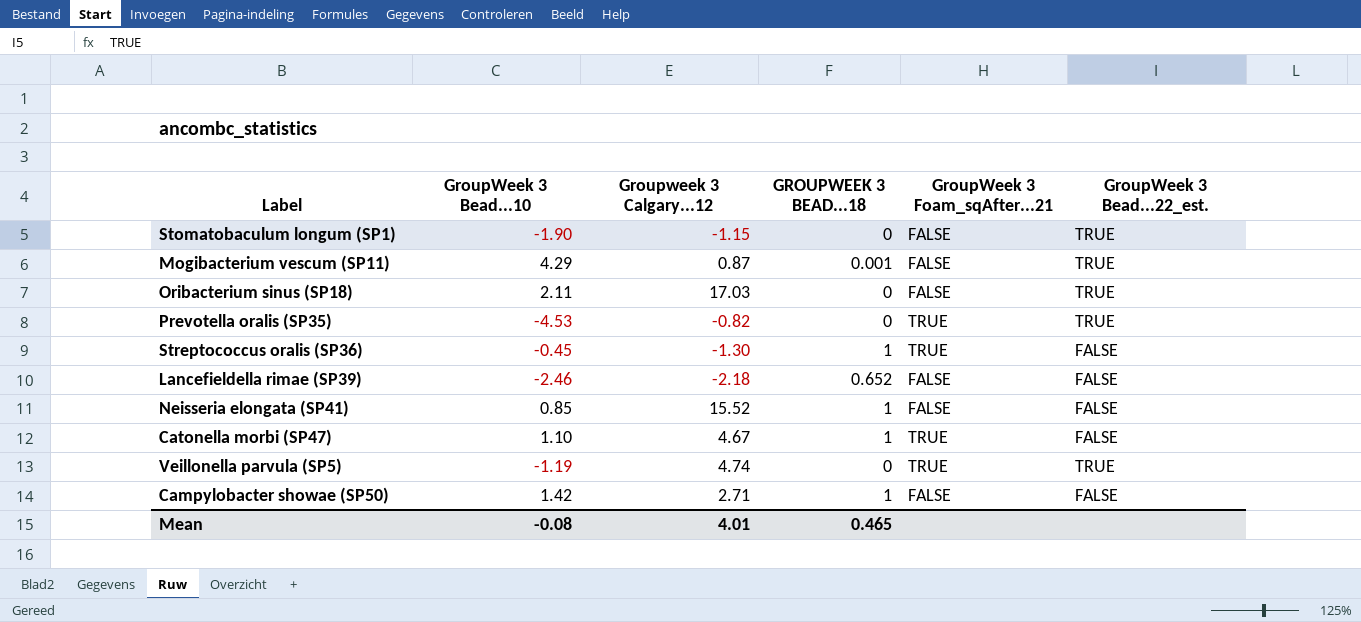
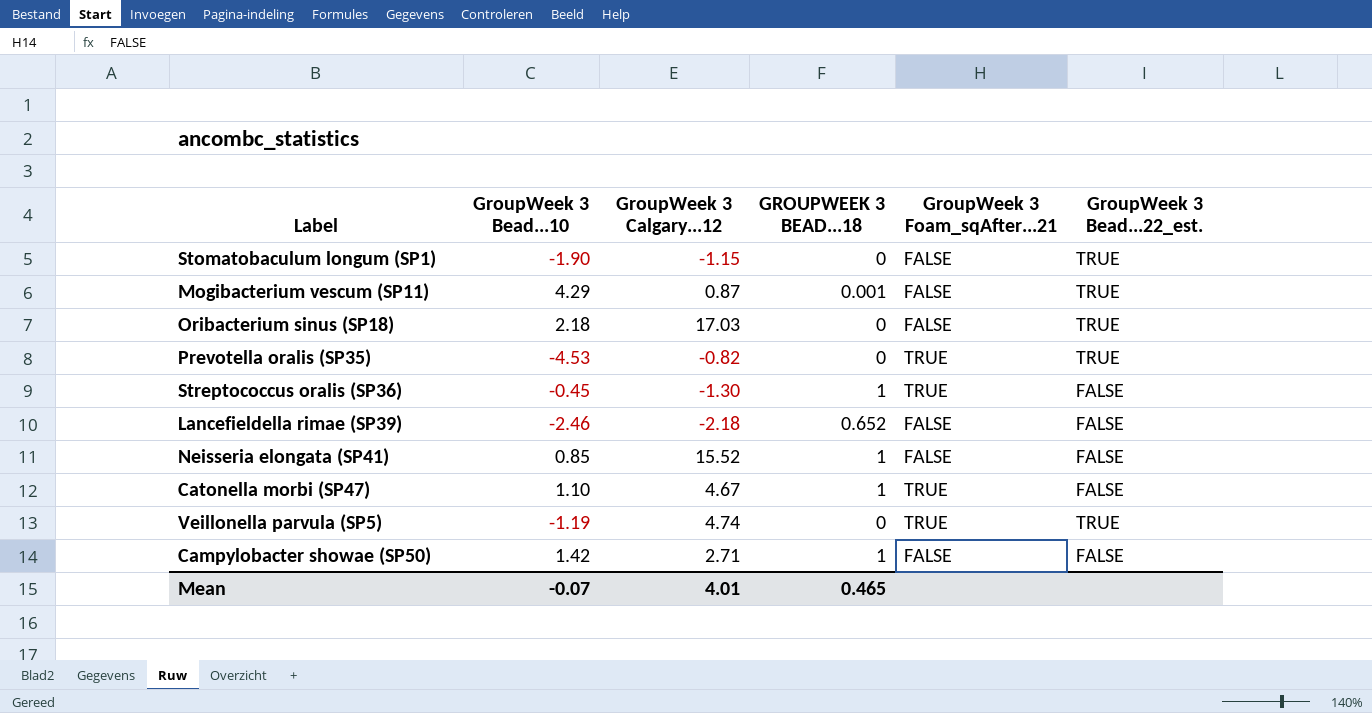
column name: Groupweek 3 Calgary...12 -> GroupWeek 3 Calgary...12
Oribacterium sinus (SP18) | GroupWeek 3 Bead...10: 2.11 -> 2.18
Mean | GroupWeek 3 Bead...10: -0.08 -> -0.07

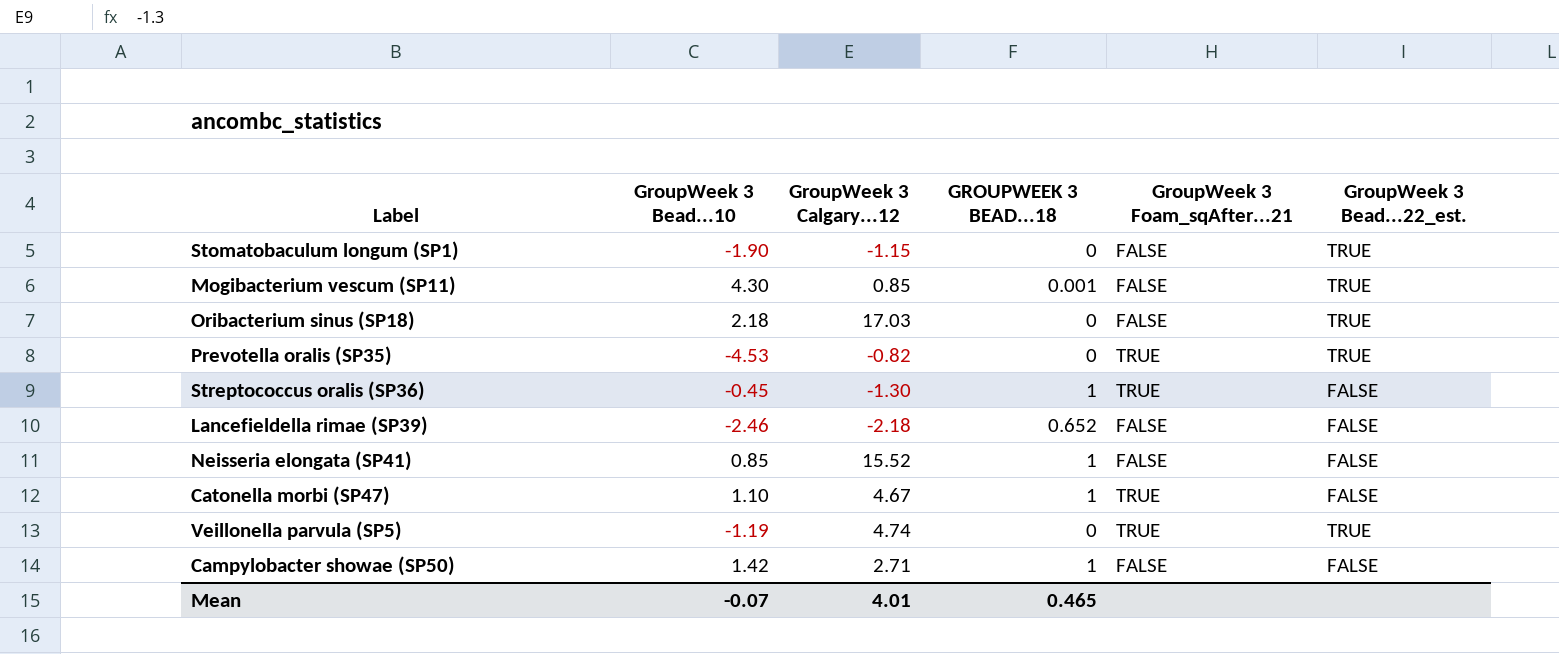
Mogibacterium vescum (SP11) | GroupWeek 3 Bead...10: 4.29 -> 4.30
Mogibacterium vescum (SP11) | GroupWeek 3 Calgary...12: 0.87 -> 0.85

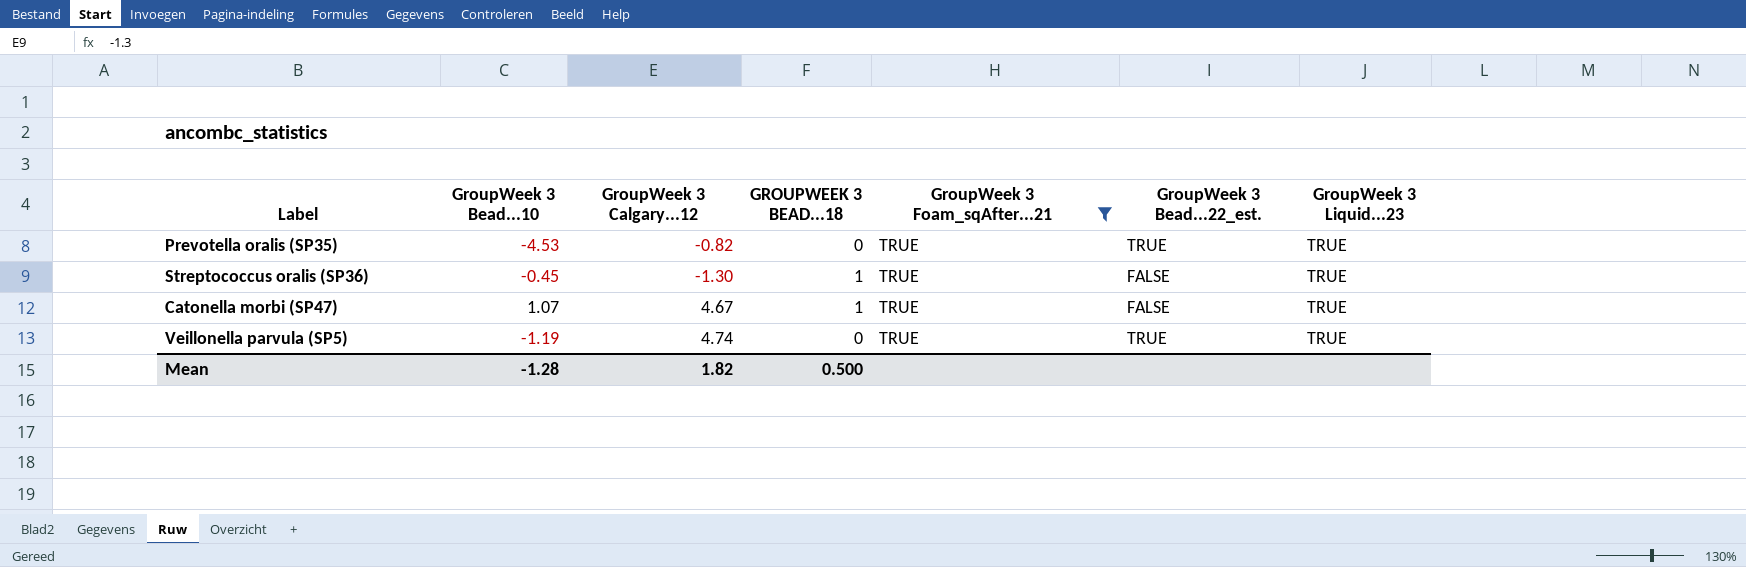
filter: none -> GroupWeek 3 Foam_sqAfter...21 = TRUE
column GroupWeek 3 Liquid...23 | position: none -> 7
Catonella morbi (SP47) | GroupWeek 3 Bead...10: 1.10 -> 1.07
Mean | GroupWeek 3 Bead...10: -0.07 -> -1.28
Mean | GroupWeek 3 Calgary...12: 4.01 -> 1.82
Mean | GROUPWEEK 3 BEAD...18: 0.465 -> 0.500

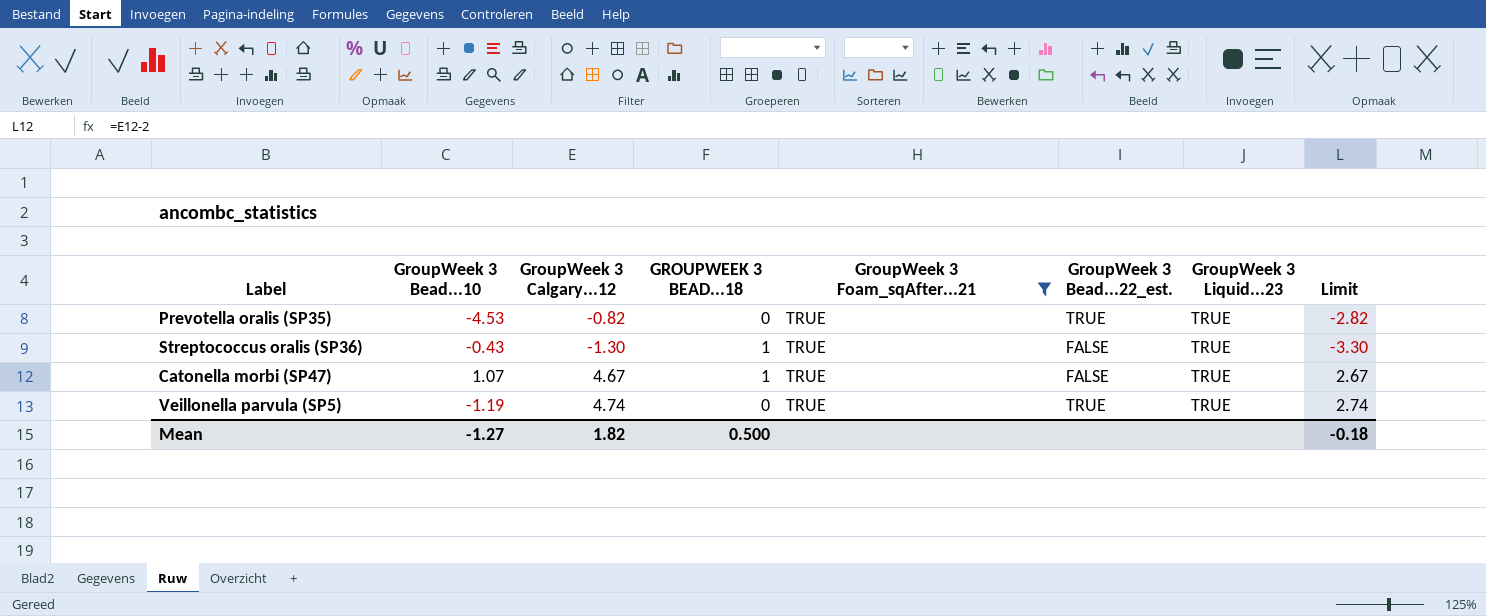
column Limit | formula: none -> [GroupWeek 3 Calgary...12] - 2
Streptococcus oralis (SP36) | GroupWeek 3 Bead...10: -0.45 -> -0.43
Mean | GroupWeek 3 Bead...10: -1.28 -> -1.27

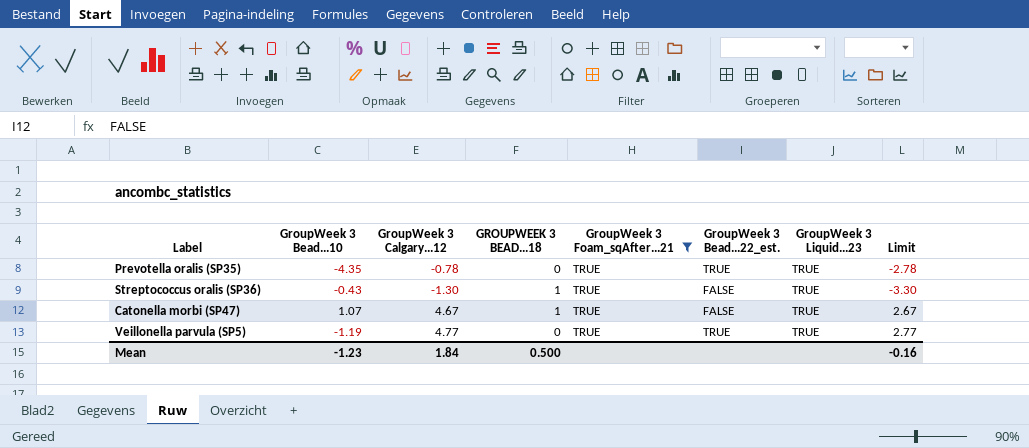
Prevotella oralis (SP35) | GroupWeek 3 Bead...10: -4.53 -> -4.35
Prevotella oralis (SP35) | GroupWeek 3 Calgary...12: -0.82 -> -0.78
Prevotella oralis (SP35) | Limit: -2.82 -> -2.78
Veillonella parvula (SP5) | GroupWeek 3 Calgary...12: 4.74 -> 4.77
Veillonella parvula (SP5) | Limit: 2.74 -> 2.77
Mean | GroupWeek 3 Bead...10: -1.27 -> -1.23
Mean | GroupWeek 3 Calgary...12: 1.82 -> 1.84
Mean | Limit: -0.18 -> -0.16

